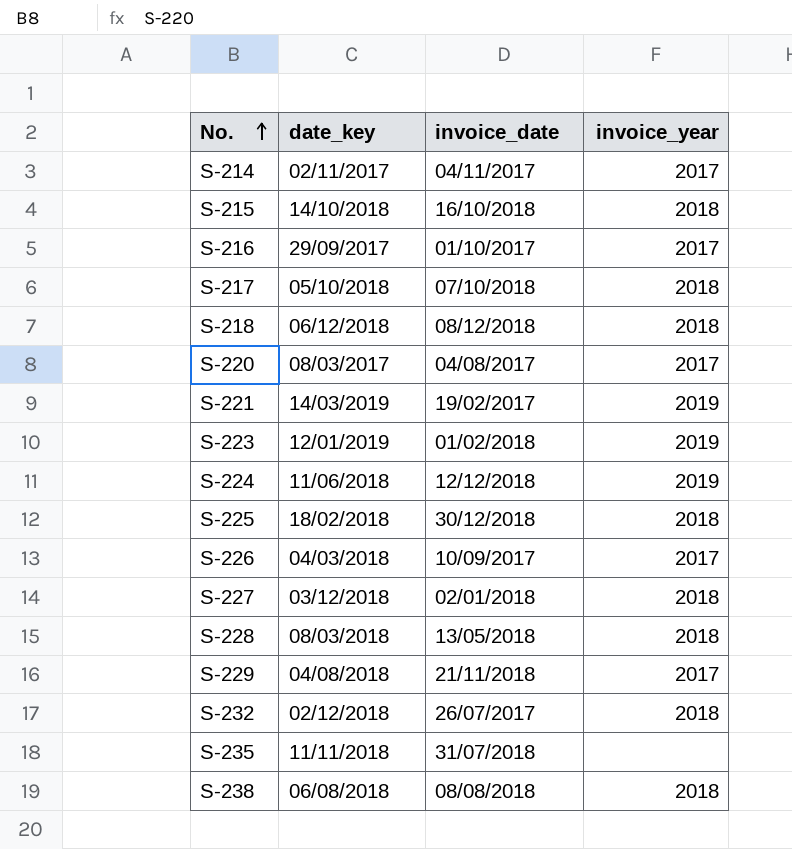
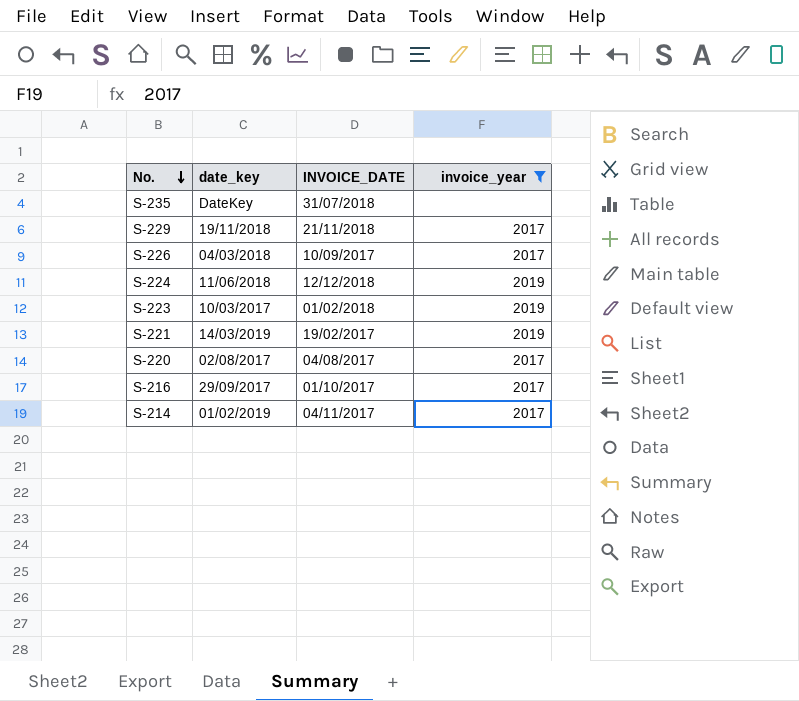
filter: none -> invoice_year != 2018
row order: No. ascending -> No. descending
column name: invoice_date -> INVOICE_DATE
S-235 | date_key: 11/11/2018 -> DateKey
S-229 | date_key: 04/08/2018 -> 19/11/2018
S-223 | date_key: 12/01/2019 -> 10/03/2017
S-220 | date_key: 08/03/2017 -> 02/08/2017
S-214 | date_key: 02/11/2017 -> 01/02/2019

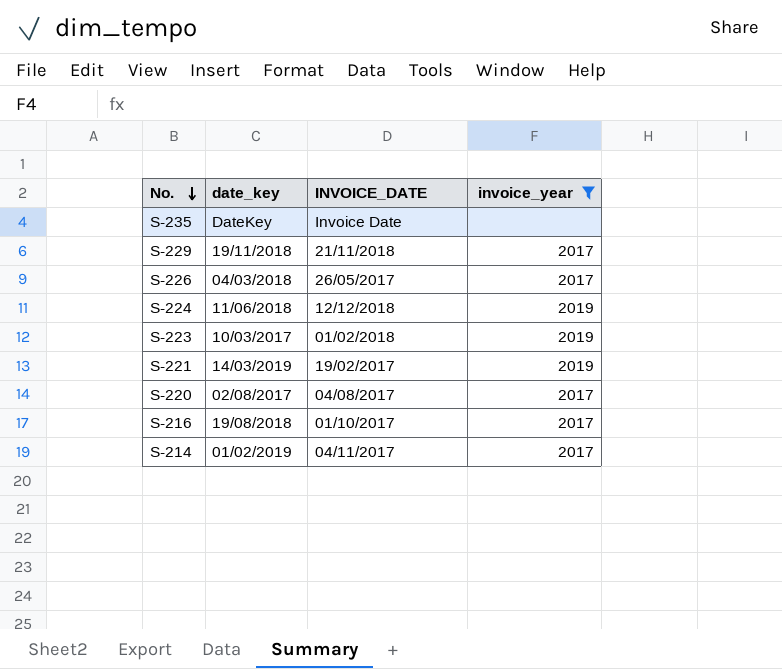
S-235 | INVOICE_DATE: 31/07/2018 -> Invoice Date
S-226 | INVOICE_DATE: 10/09/2017 -> 26/05/2017
S-216 | date_key: 29/09/2017 -> 19/08/2018

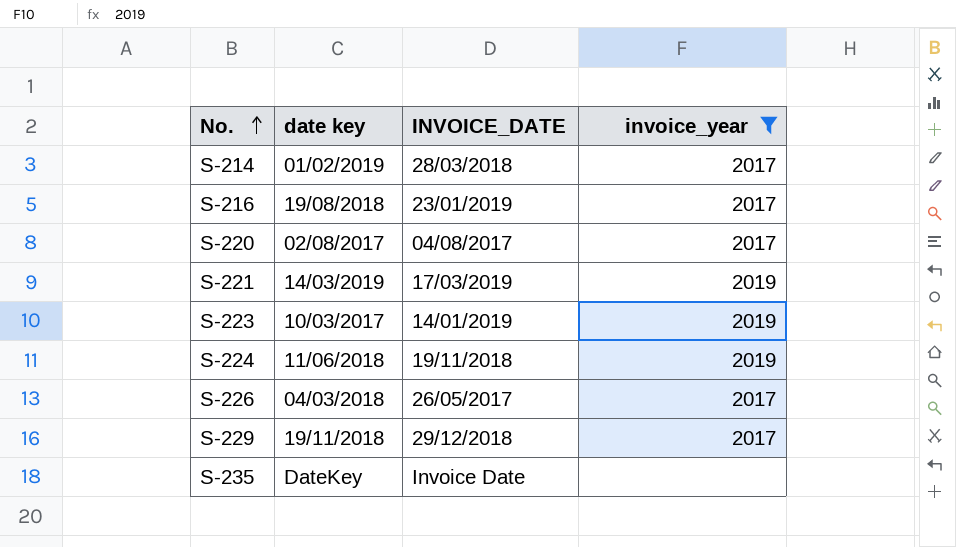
row order: No. descending -> No. ascending
column name: date_key -> date key
S-214 | INVOICE_DATE: 04/11/2017 -> 28/03/2018
S-216 | INVOICE_DATE: 01/10/2017 -> 23/01/2019
S-221 | INVOICE_DATE: 19/02/2017 -> 17/03/2019
S-223 | INVOICE_DATE: 01/02/2018 -> 14/01/2019
S-224 | INVOICE_DATE: 12/12/2018 -> 19/11/2018
S-229 | INVOICE_DATE: 21/11/2018 -> 29/12/2018

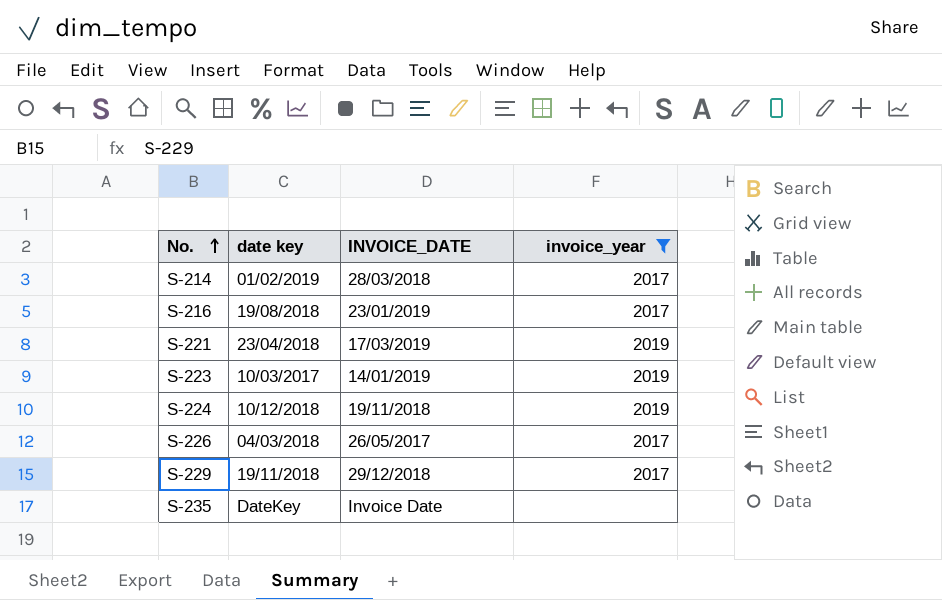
row S-220: 02/08/2017 | 04/08/2017 | 2017 -> none
S-221 | date key: 14/03/2019 -> 23/04/2018
S-224 | date key: 11/06/2018 -> 10/12/2018

